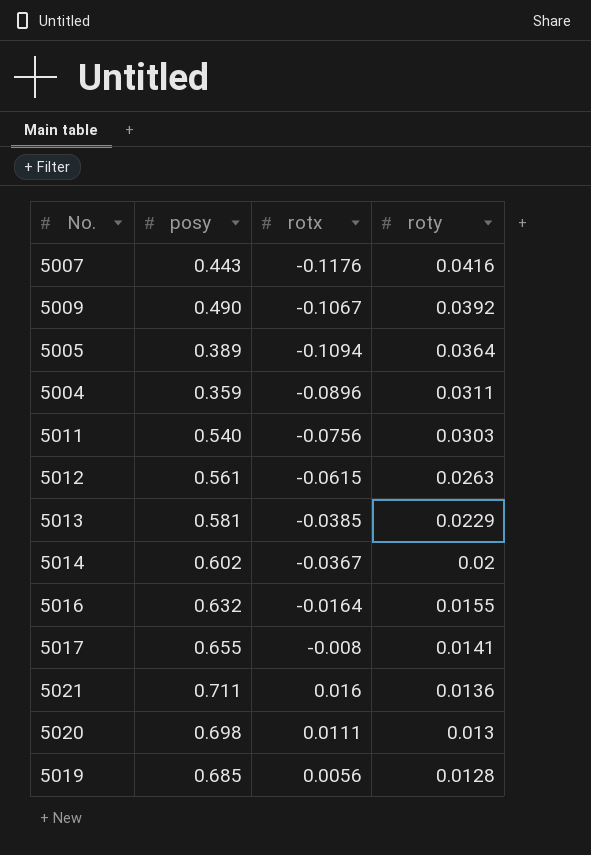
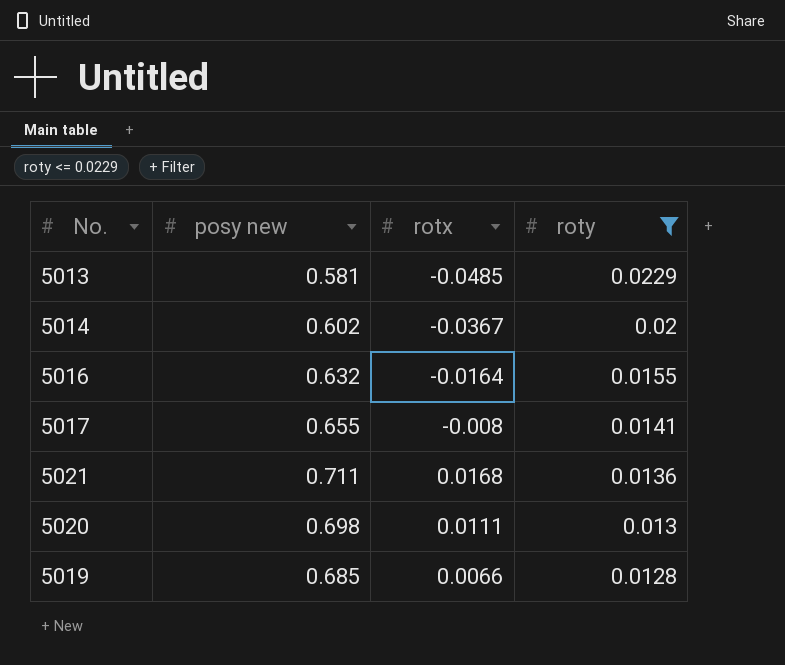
filter: none -> roty <= 0.0229
column name: posy -> posy new
5013 | rotx: -0.0385 -> -0.0485
5021 | rotx: 0.016 -> 0.0168
5019 | rotx: 0.0056 -> 0.0066

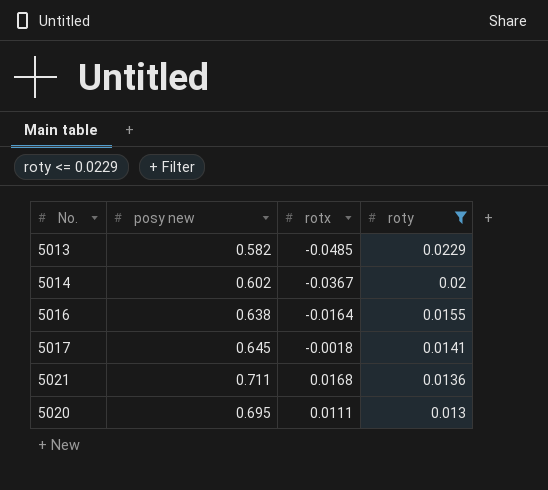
row 5019: 0.685 | 0.0066 | 0.0128 -> none
5013 | posy new: 0.581 -> 0.582
5016 | posy new: 0.632 -> 0.638
5017 | posy new: 0.655 -> 0.645
5017 | rotx: -0.008 -> -0.0018
5020 | posy new: 0.698 -> 0.695

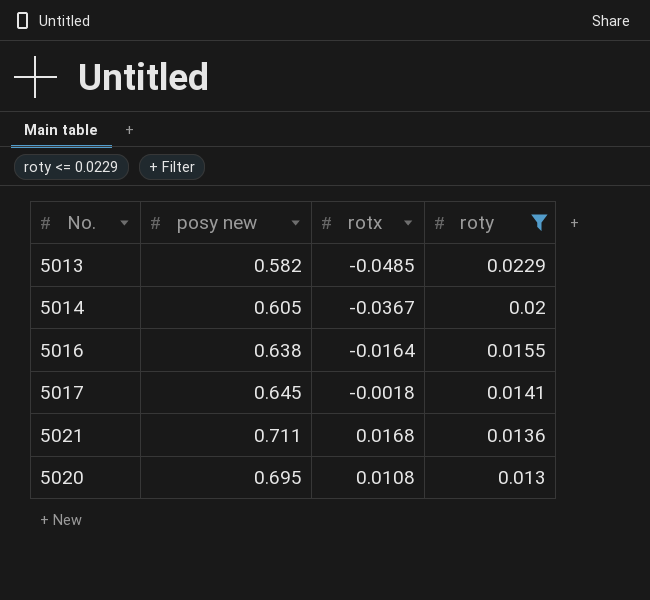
5014 | posy new: 0.602 -> 0.605
5020 | rotx: 0.0111 -> 0.0108

